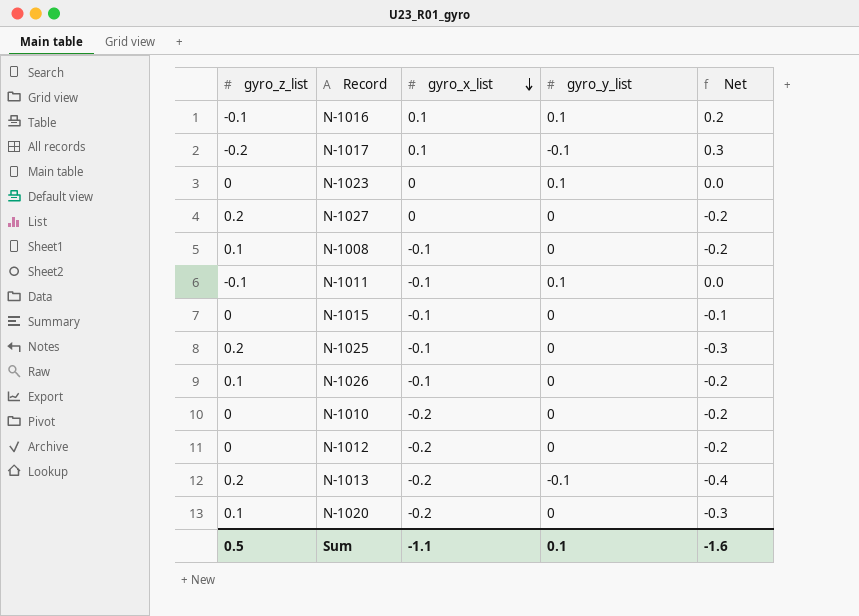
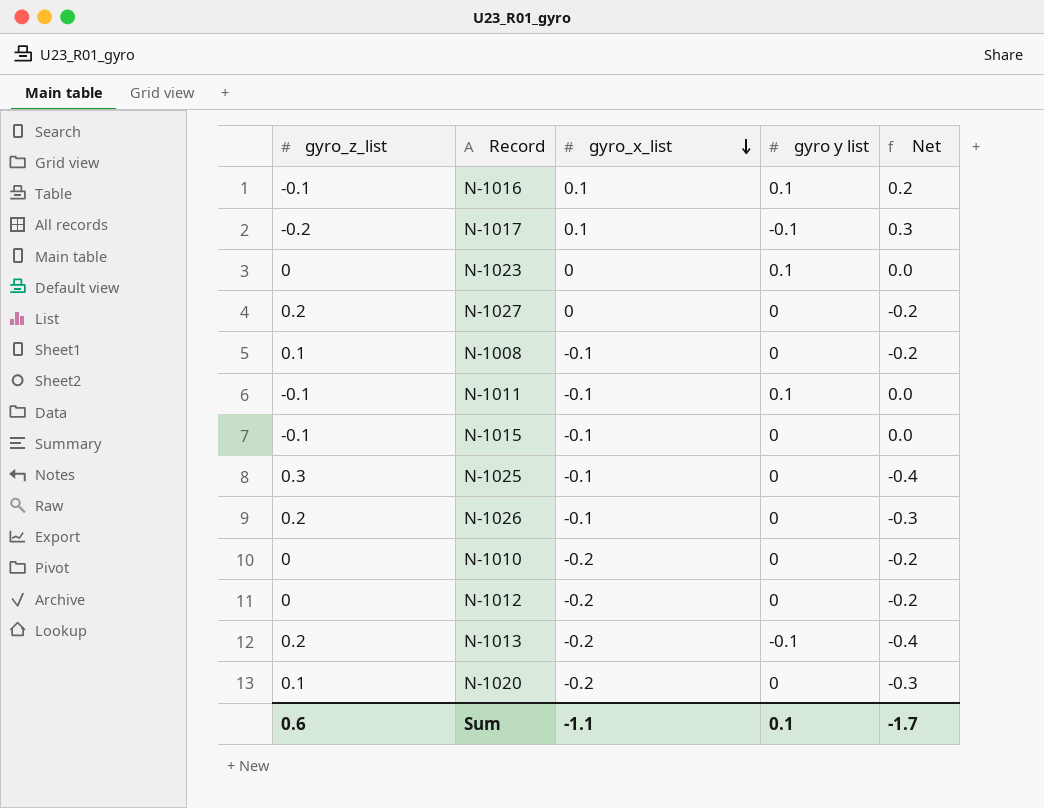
column name: gyro_y_list -> gyro y list
N-1015 | gyro_z_list: 0 -> -0.1
N-1015 | Net: -0.1 -> 0.0
N-1025 | gyro_z_list: 0.2 -> 0.3
N-1025 | Net: -0.3 -> -0.4
N-1026 | gyro_z_list: 0.1 -> 0.2
N-1026 | Net: -0.2 -> -0.3
Sum | gyro_z_list: 0.5 -> 0.6
Sum | Net: -1.6 -> -1.7

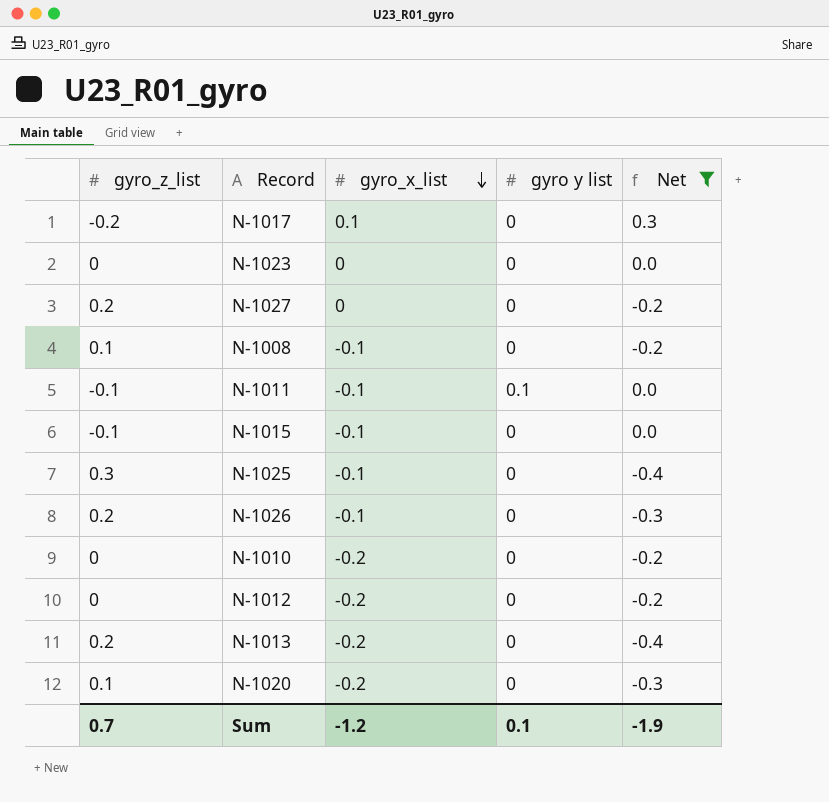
filter: none -> Net != 0.2
N-1017 | gyro y list: -0.1 -> 0
N-1023 | gyro y list: 0.1 -> 0
N-1013 | gyro y list: -0.1 -> 0
Sum | gyro_z_list: 0.6 -> 0.7
Sum | gyro_x_list: -1.1 -> -1.2
Sum | Net: -1.7 -> -1.9

